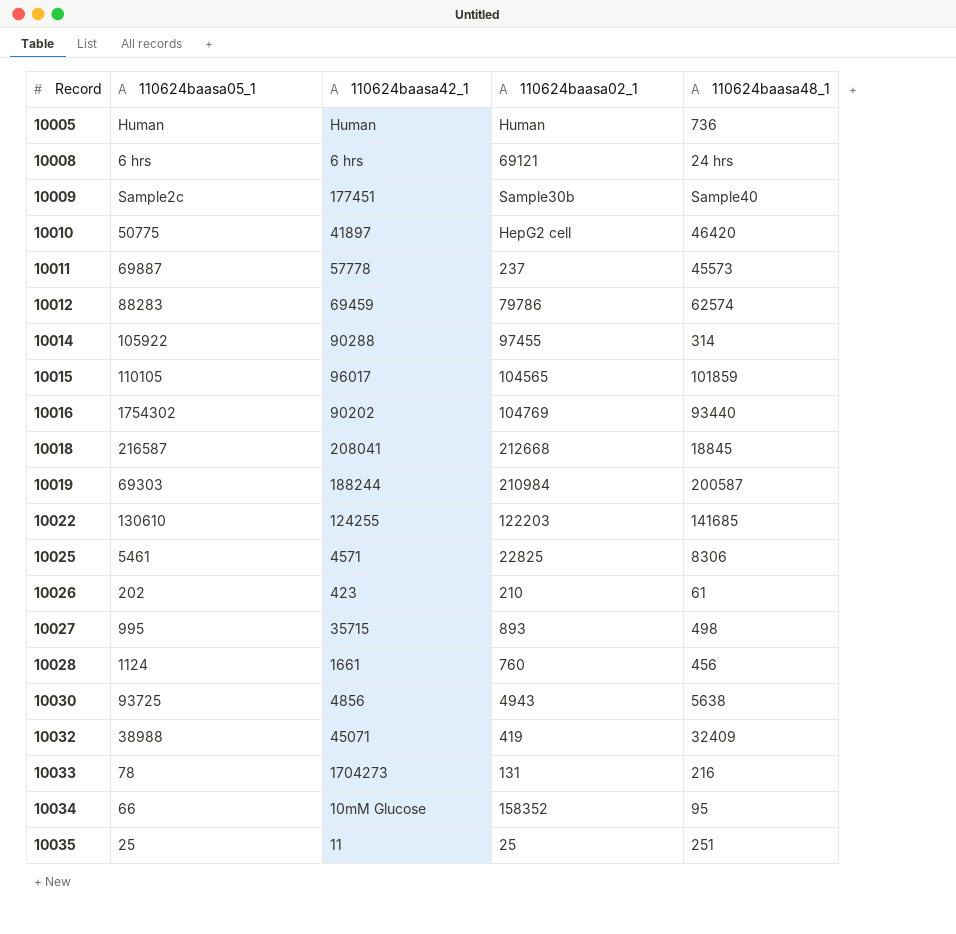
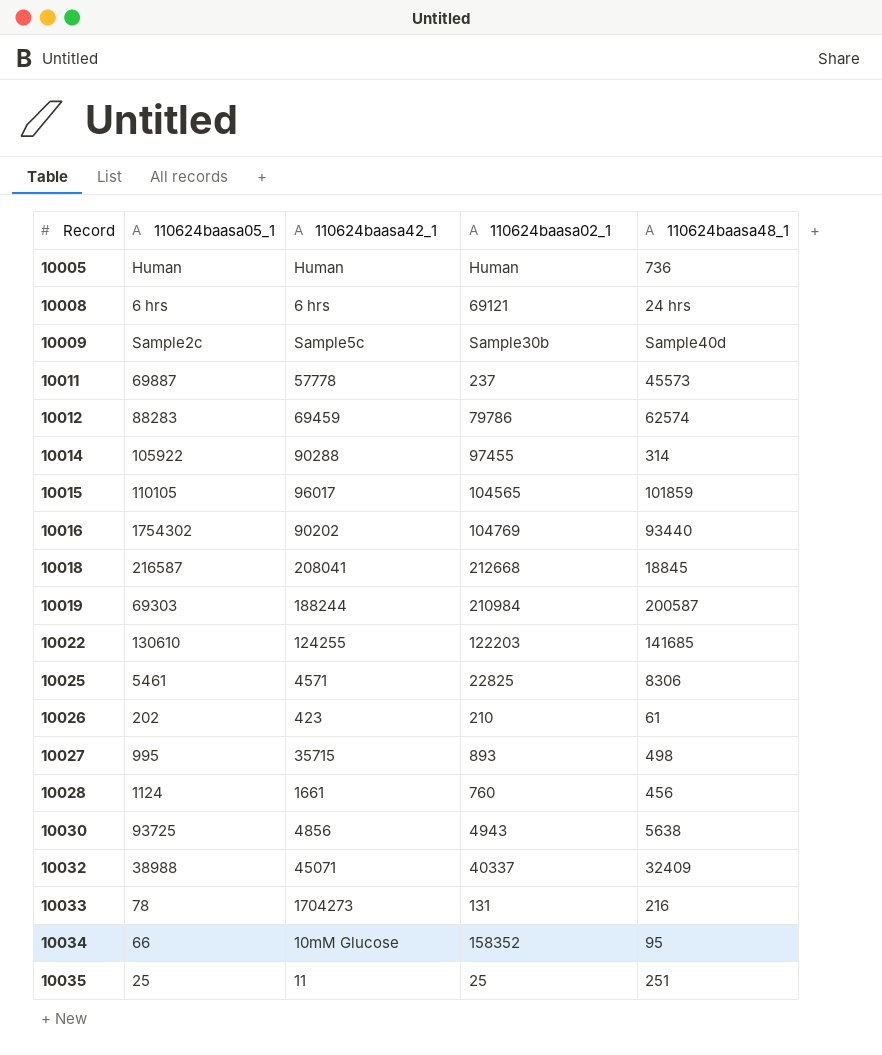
row 10010: 50775 | 41897 | HepG2 cell | 46420 -> none
10009 | 110624baasa42_1: 177451 -> Sample5c
10009 | 110624baasa48_1: Sample40 -> Sample40d
10032 | 110624baasa02_1: 419 -> 40337

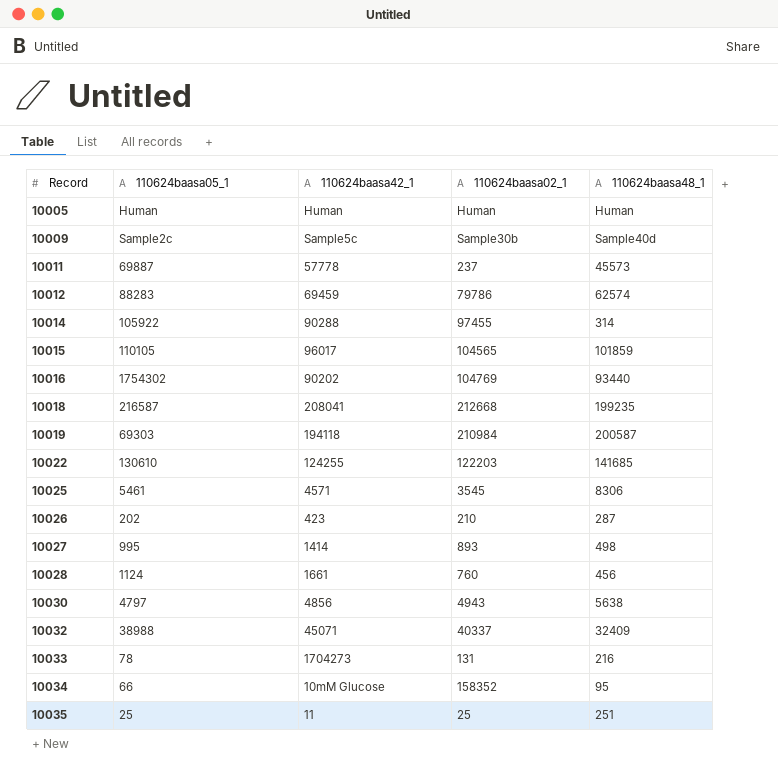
row 10008: 6 hrs | 6 hrs | 69121 | 24 hrs -> none
10005 | 110624baasa48_1: 736 -> Human
10018 | 110624baasa48_1: 18845 -> 199235
10019 | 110624baasa42_1: 188244 -> 194118
10025 | 110624baasa02_1: 22825 -> 3545
10026 | 110624baasa48_1: 61 -> 287
10027 | 110624baasa42_1: 35715 -> 1414
10030 | 110624baasa05_1: 93725 -> 4797

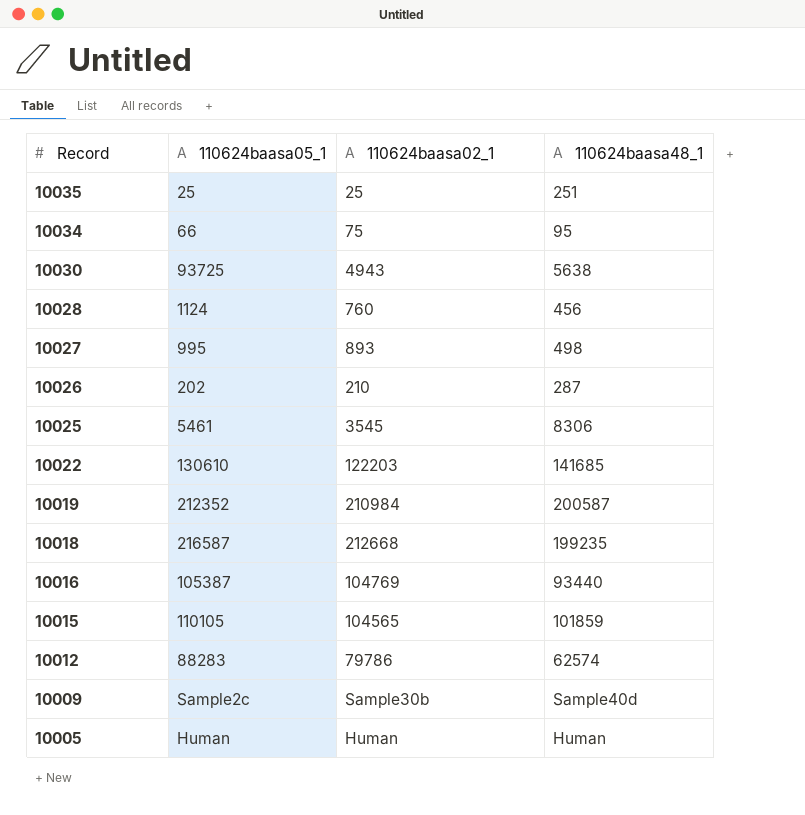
row order: Record ascending -> Record descending
column 110624baasa42_1 | position: 3 -> none
row 10011: 69887 | 57778 | 237 | 45573 -> none
row 10014: 105922 | 90288 | 97455 | 314 -> none
row 10032: 38988 | 45071 | 40337 | 32409 -> none
row 10033: 78 | 1704273 | 131 | 216 -> none
10034 | 110624baasa02_1: 158352 -> 75
10030 | 110624baasa05_1: 4797 -> 93725
10019 | 110624baasa05_1: 69303 -> 212352
10016 | 110624baasa05_1: 1754302 -> 105387

